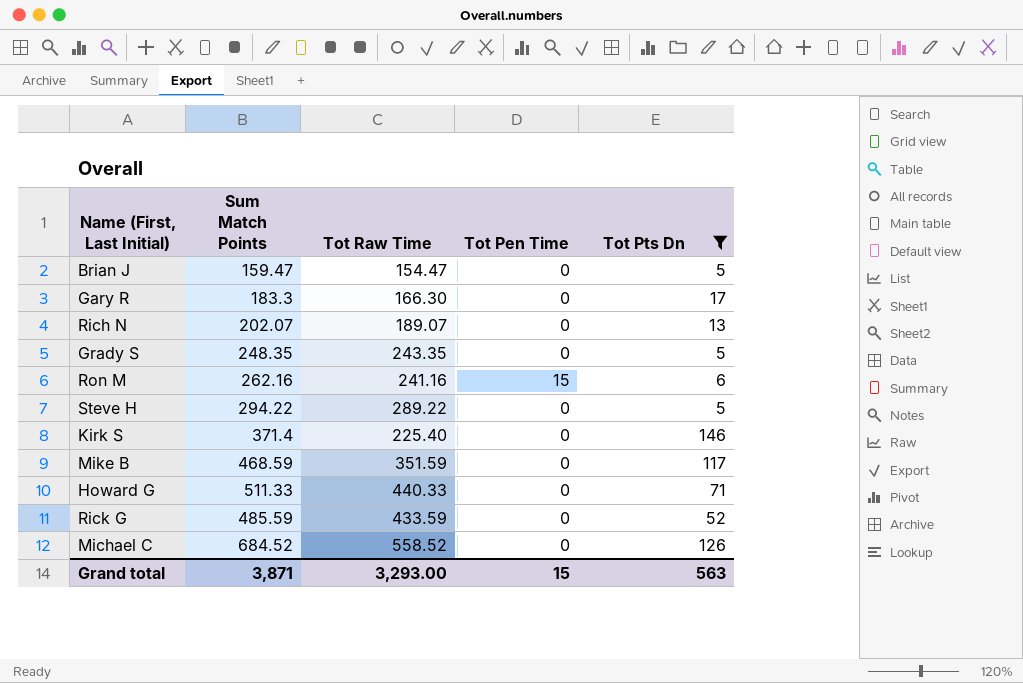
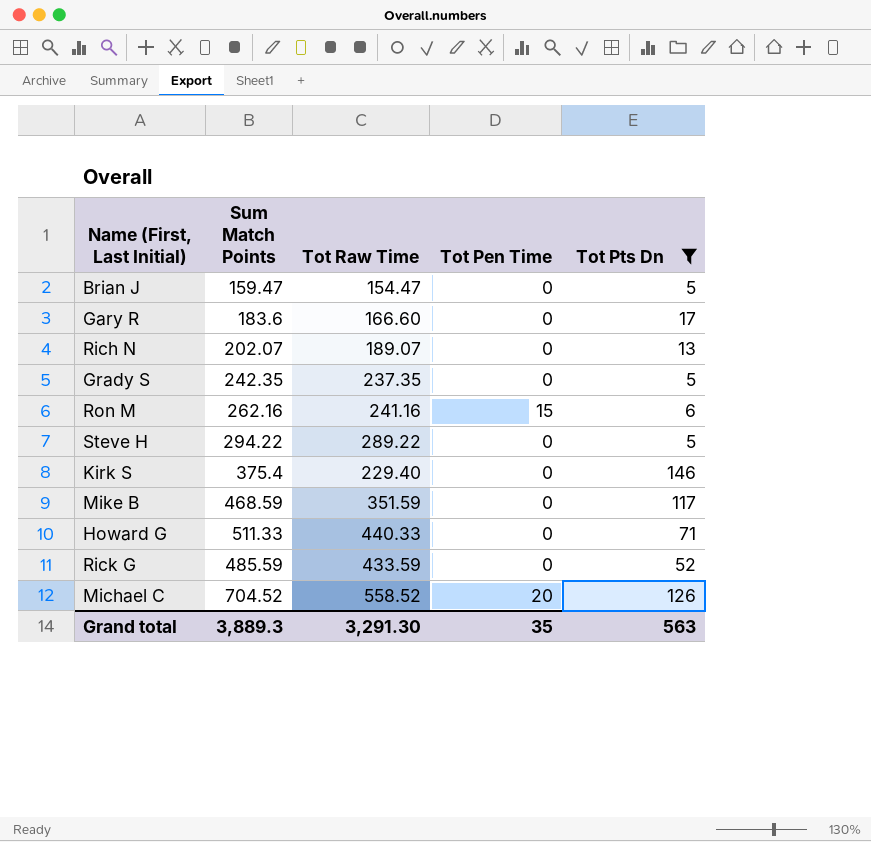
Gary R | Sum Match Points: 183.3 -> 183.6
Gary R | Tot Raw Time: 166.30 -> 166.60
Grady S | Sum Match Points: 248.35 -> 242.35
Grady S | Tot Raw Time: 243.35 -> 237.35
Kirk S | Sum Match Points: 371.4 -> 375.4
Kirk S | Tot Raw Time: 225.40 -> 229.40
Michael C | Sum Match Points: 684.52 -> 704.52
Michael C | Tot Pen Time: 0 -> 20
Grand total | Sum Match Points: 3,871 -> 3,889.3
Grand total | Tot Raw Time: 3,293.00 -> 3,291.30
Grand total | Tot Pen Time: 15 -> 35

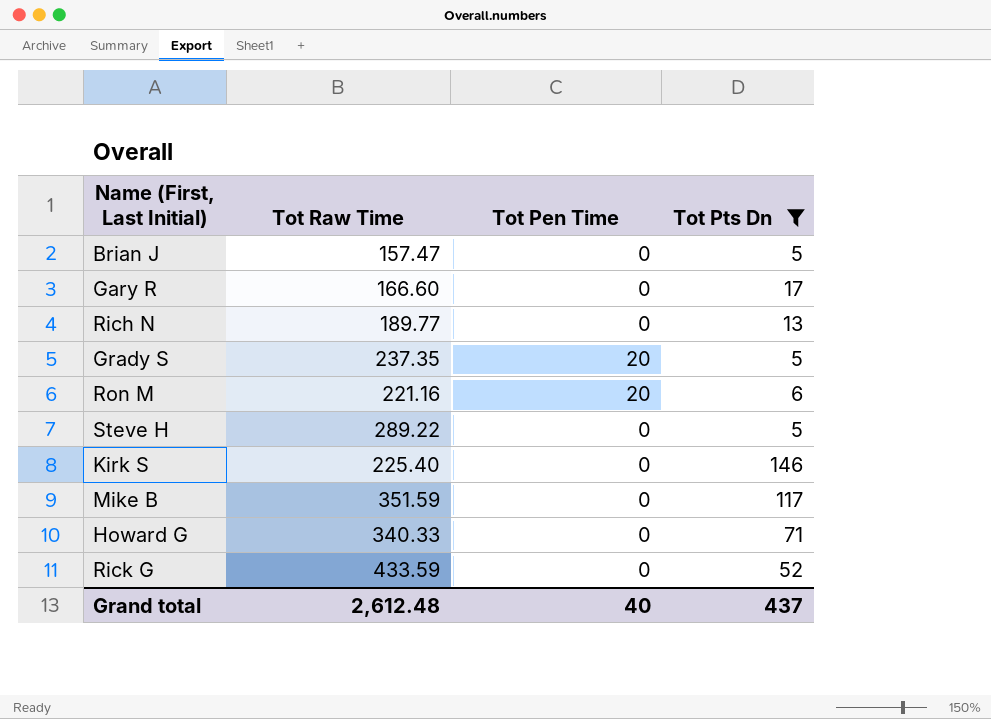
column Sum Match Points | formula: [Tot Raw Time] + [Tot Pen Time] + [Tot Pts Dn] -> none
row Michael C: 704.52 | 558.52 | 20 | 126 -> none
Brian J | Tot Raw Time: 154.47 -> 157.47
Rich N | Tot Raw Time: 189.07 -> 189.77
Grady S | Tot Pen Time: 0 -> 20
Ron M | Tot Raw Time: 241.16 -> 221.16
Ron M | Tot Pen Time: 15 -> 20
Kirk S | Tot Raw Time: 229.40 -> 225.40
Howard G | Tot Raw Time: 440.33 -> 340.33
Grand total | Tot Raw Time: 3,291.30 -> 2,612.48
Grand total | Tot Pen Time: 35 -> 40
Grand total | Tot Pts Dn: 563 -> 437

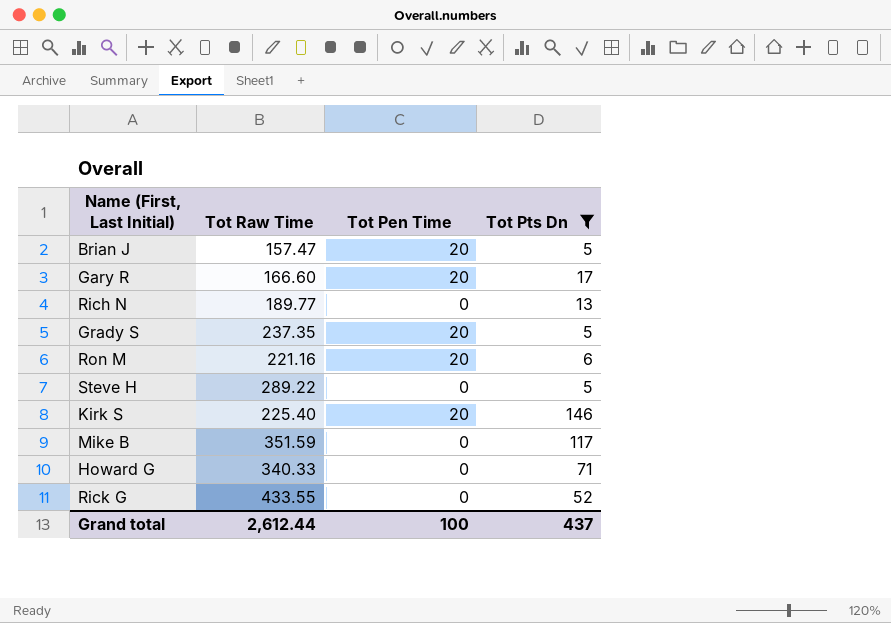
Brian J | Tot Pen Time: 0 -> 20
Gary R | Tot Pen Time: 0 -> 20
Kirk S | Tot Pen Time: 0 -> 20
Rick G | Tot Raw Time: 433.59 -> 433.55
Grand total | Tot Raw Time: 2,612.48 -> 2,612.44
Grand total | Tot Pen Time: 40 -> 100

